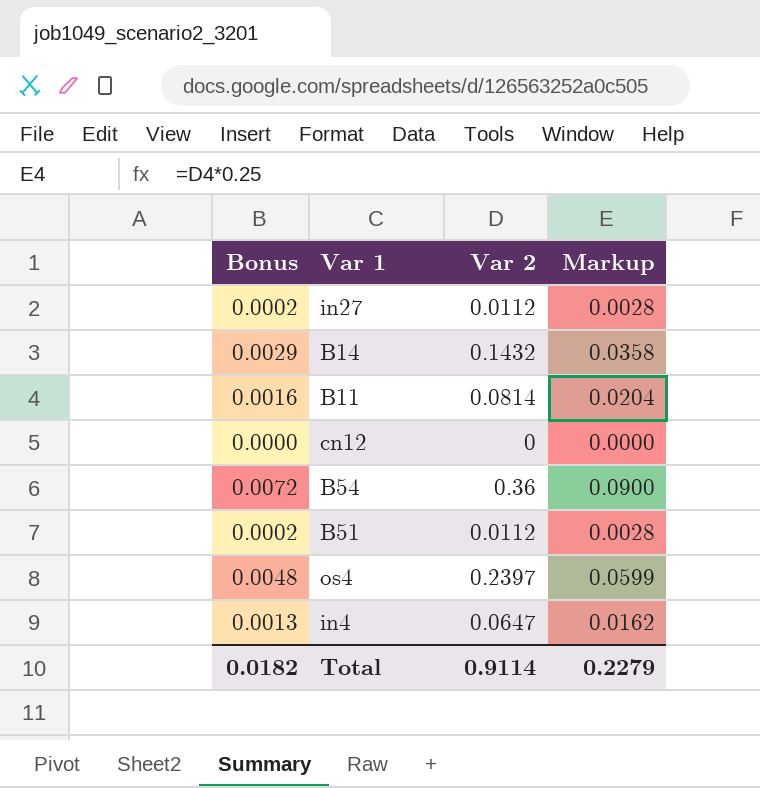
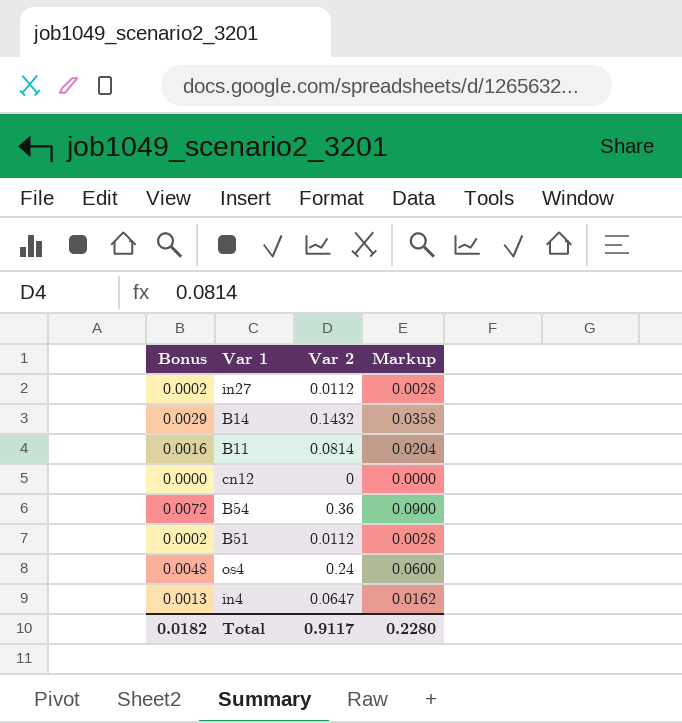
os4 | Var 2: 0.2397 -> 0.24
os4 | Markup: 0.0599 -> 0.0600
Total | Var 2: 0.9114 -> 0.9117
Total | Markup: 0.2279 -> 0.2280

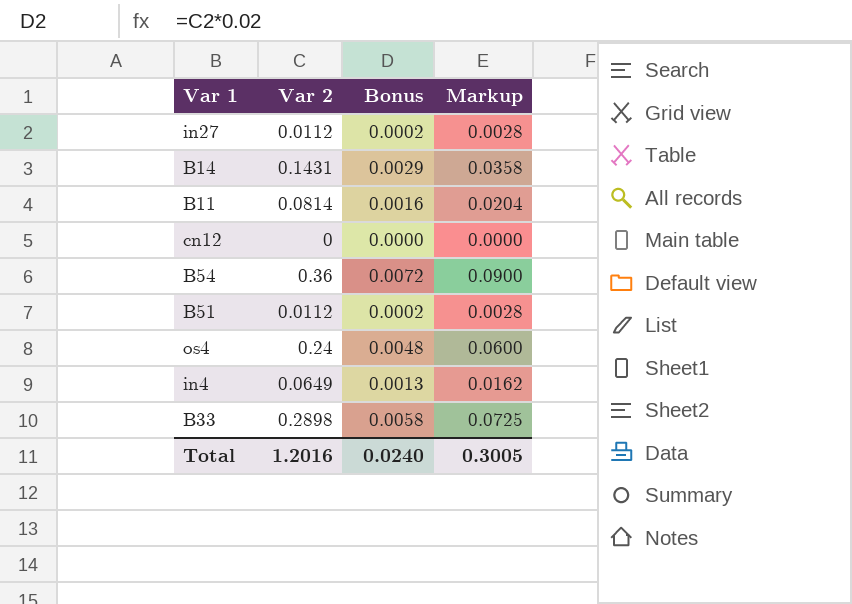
column Bonus | position: 1 -> 3
B14 | Var 2: 0.1432 -> 0.1431
in4 | Var 2: 0.0647 -> 0.0649
row B33: none -> 0.2898 | 0.0058 | 0.0725
Total | Var 2: 0.9117 -> 1.2016
Total | Bonus: 0.0182 -> 0.0240
Total | Markup: 0.2280 -> 0.3005

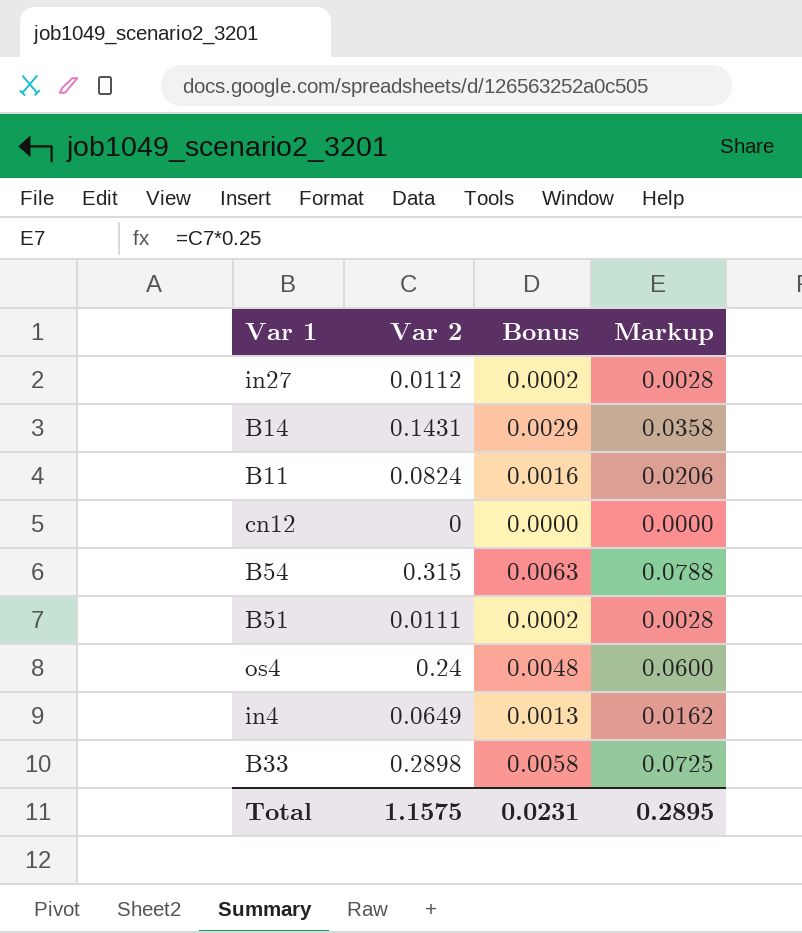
B11 | Var 2: 0.0814 -> 0.0824
B11 | Markup: 0.0204 -> 0.0206
B54 | Var 2: 0.36 -> 0.315
B54 | Bonus: 0.0072 -> 0.0063
B54 | Markup: 0.0900 -> 0.0788
B51 | Var 2: 0.0112 -> 0.0111
Total | Var 2: 1.2016 -> 1.1575
Total | Bonus: 0.0240 -> 0.0231
Total | Markup: 0.3005 -> 0.2895

